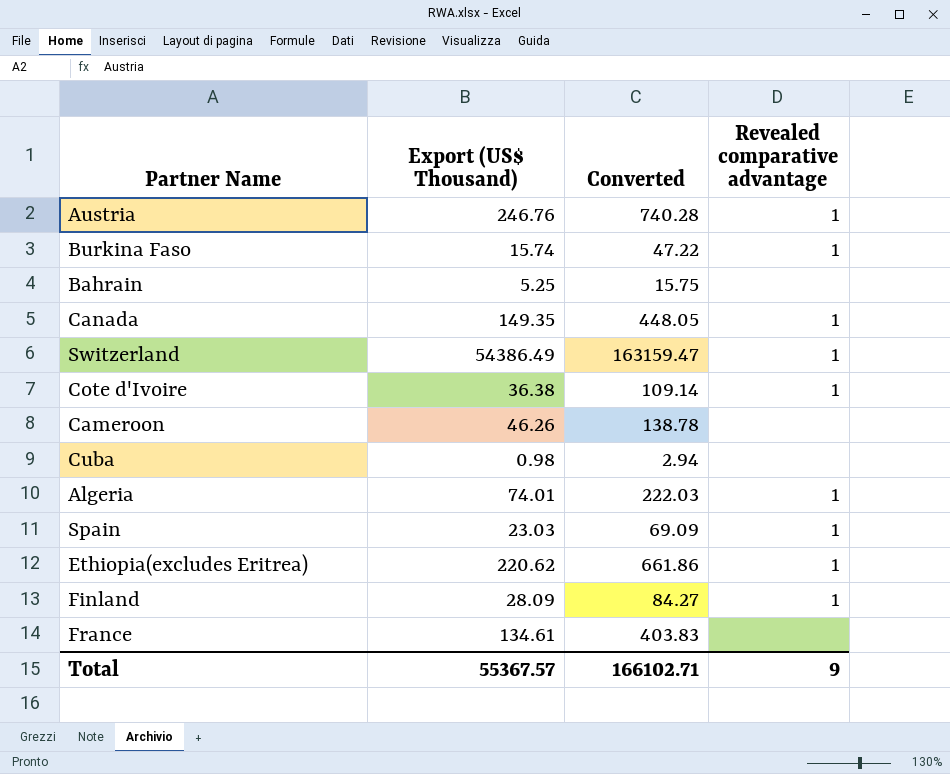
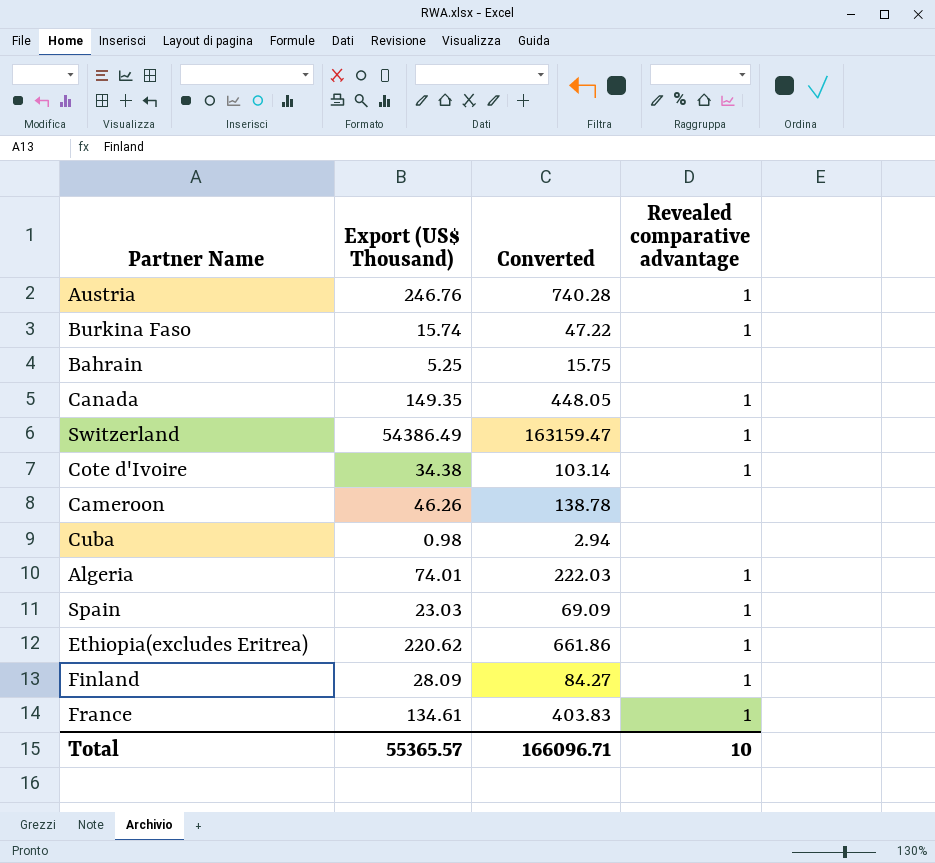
Cote d'Ivoire | Export (US$ Thousand): 36.38 -> 34.38
Cote d'Ivoire | Converted: 109.14 -> 103.14
France | Revealed comparative advantage: none -> 1
Total | Export (US$ Thousand): 55367.57 -> 55365.57
Total | Converted: 166102.71 -> 166096.71
Total | Revealed comparative advantage: 9 -> 10

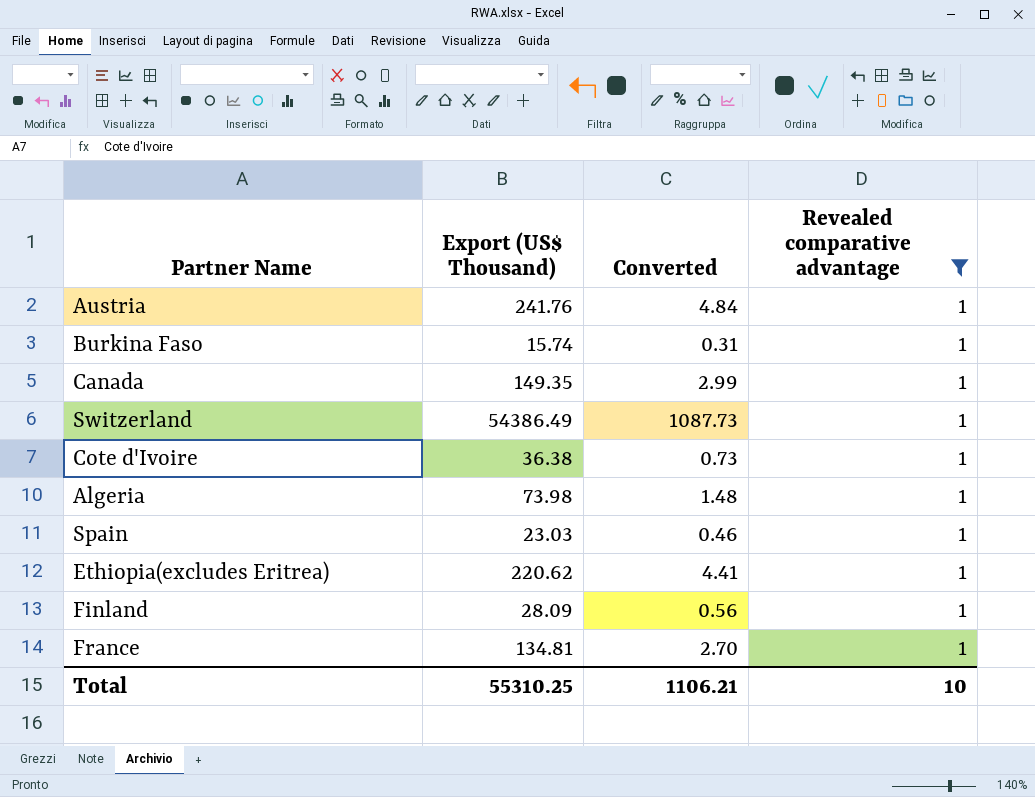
filter: none -> Revealed comparative advantage = 1
column Converted | formula: [Export (US$ Thousand)] * 3 -> [Export (US$ Thousand)] * 0.02
Austria | Export (US$ Thousand): 246.76 -> 241.76
Cote d'Ivoire | Export (US$ Thousand): 34.38 -> 36.38
Algeria | Export (US$ Thousand): 74.01 -> 73.98
France | Export (US$ Thousand): 134.61 -> 134.81
Total | Export (US$ Thousand): 55365.57 -> 55310.25
Total | Converted: 166096.71 -> 1106.21

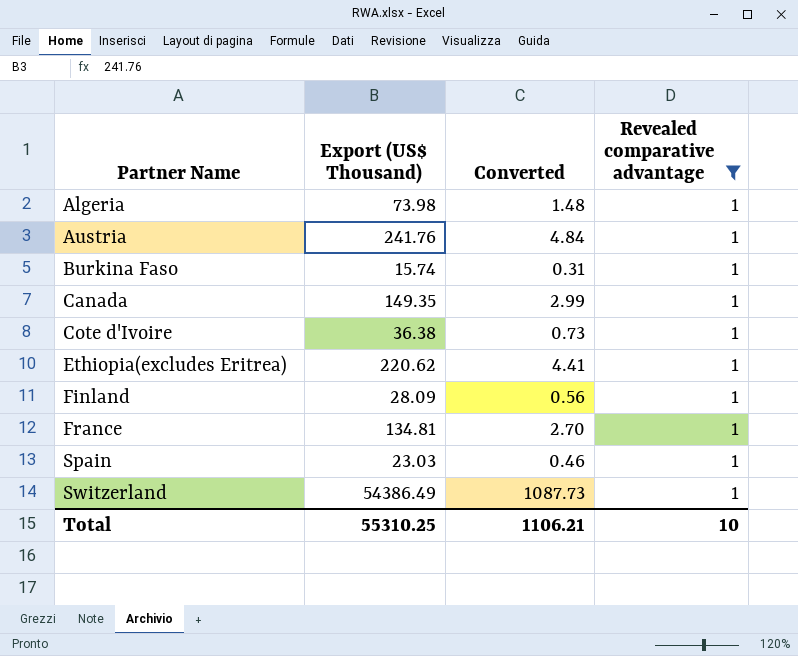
row order: none -> Partner Name ascending

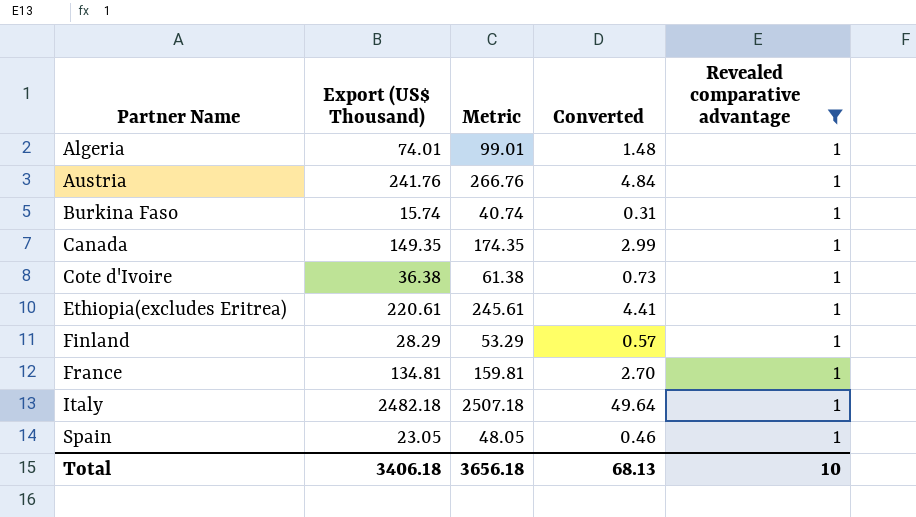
column Metric | formula: none -> [Export (US$ Thousand)] + 25
row Switzerland: 54386.49 | 1087.73 | 1 -> none
Algeria | Export (US$ Thousand): 73.98 -> 74.01
Ethiopia(excludes Eritrea) | Export (US$ Thousand): 220.62 -> 220.61
Finland | Export (US$ Thousand): 28.09 -> 28.29
Finland | Converted: 0.56 -> 0.57
row Italy: none -> 2482.18 | 2507.18 | 49.64 | 1
Spain | Export (US$ Thousand): 23.03 -> 23.05
Total | Export (US$ Thousand): 55310.25 -> 3406.18
Total | Converted: 1106.21 -> 68.13

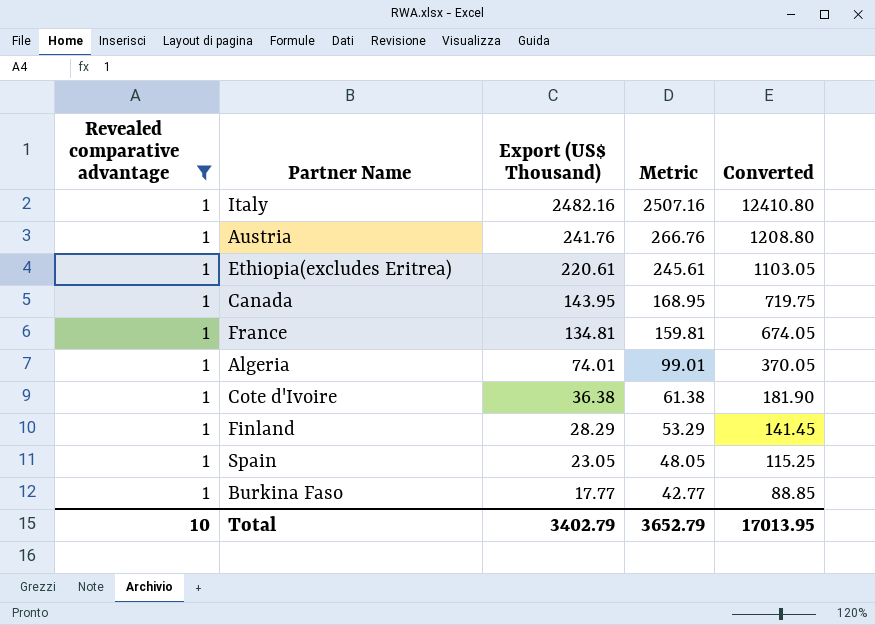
row order: Partner Name ascending -> Export (US$ Thousand) descending
column Revealed comparative advantage | position: 5 -> 1
column Converted | formula: [Export (US$ Thousand)] * 0.02 -> [Export (US$ Thousand)] * 5
Italy | Export (US$ Thousand): 2482.18 -> 2482.16
Italy | Metric: 2507.18 -> 2507.16
Canada | Export (US$ Thousand): 149.35 -> 143.95
Canada | Metric: 174.35 -> 168.95
Burkina Faso | Export (US$ Thousand): 15.74 -> 17.77
Burkina Faso | Metric: 40.74 -> 42.77
Total | Export (US$ Thousand): 3406.18 -> 3402.79
Total | Metric: 3656.18 -> 3652.79
Total | Converted: 68.13 -> 17013.95

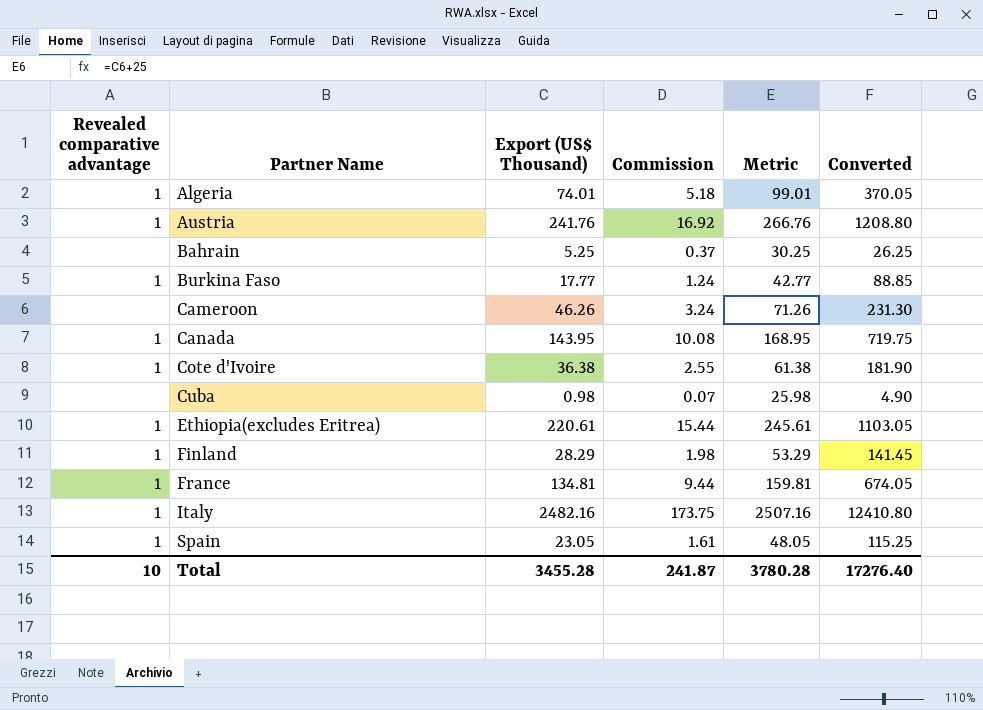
filter: Revealed comparative advantage = 1 -> none
row order: Export (US$ Thousand) descending -> Partner Name ascending
column Commission | formula: none -> [Export (US$ Thousand)] * 0.07
Total | Export (US$ Thousand): 3402.79 -> 3455.28
Total | Metric: 3652.79 -> 3780.28
Total | Converted: 17013.95 -> 17276.40

